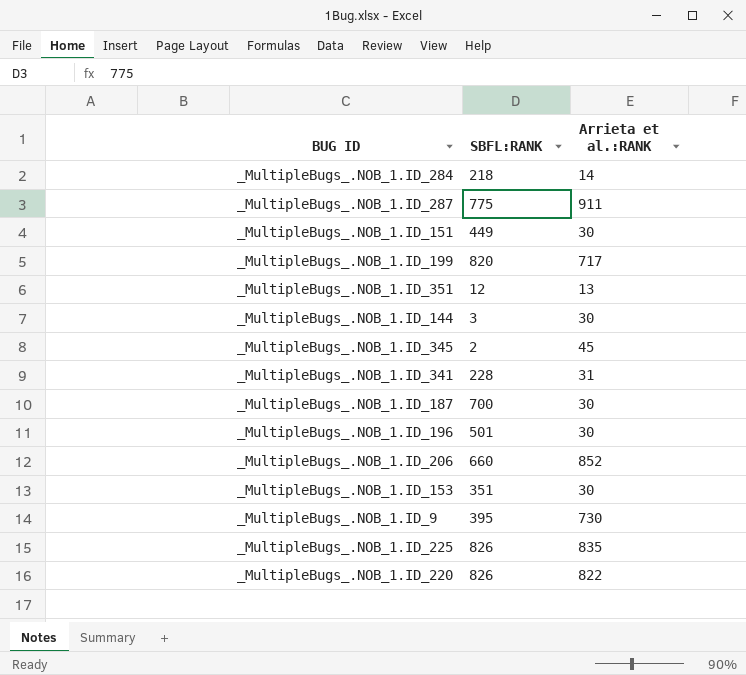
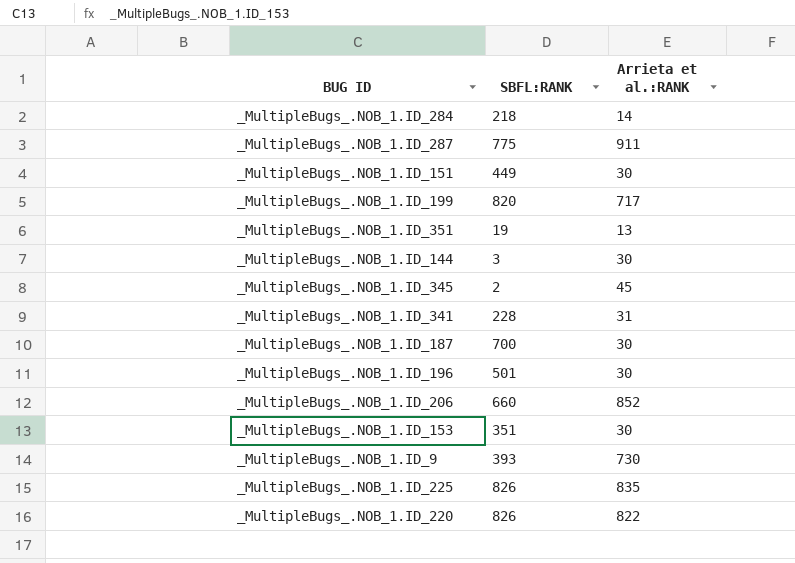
_MultipleBugs_.NOB_1.ID_351 | SBFL:RANK: 12 -> 19
_MultipleBugs_.NOB_1.ID_9 | SBFL:RANK: 395 -> 393

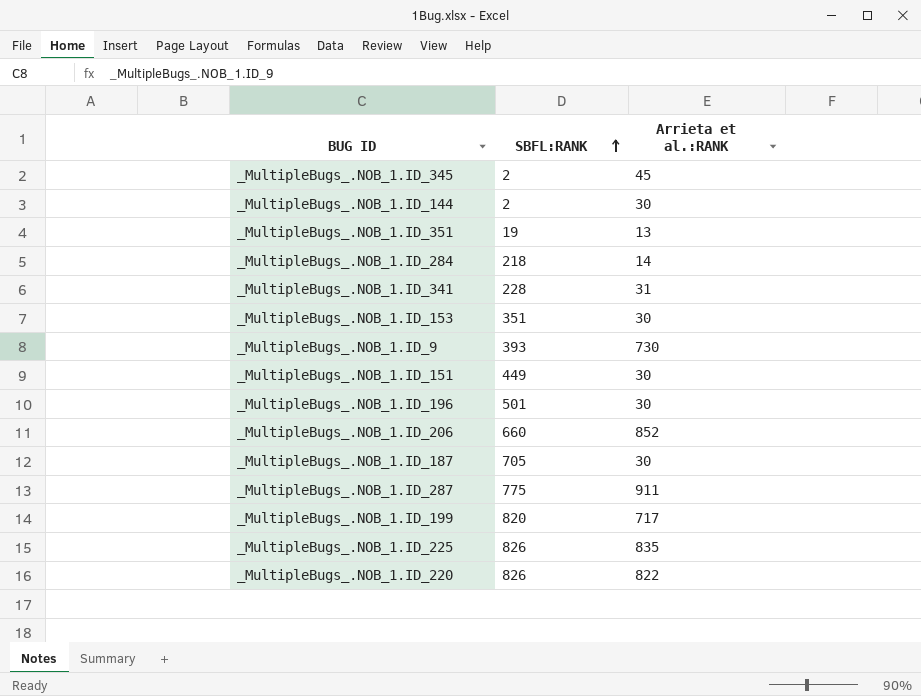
row order: none -> SBFL:RANK ascending
_MultipleBugs_.NOB_1.ID_144 | SBFL:RANK: 3 -> 2
_MultipleBugs_.NOB_1.ID_187 | SBFL:RANK: 700 -> 705

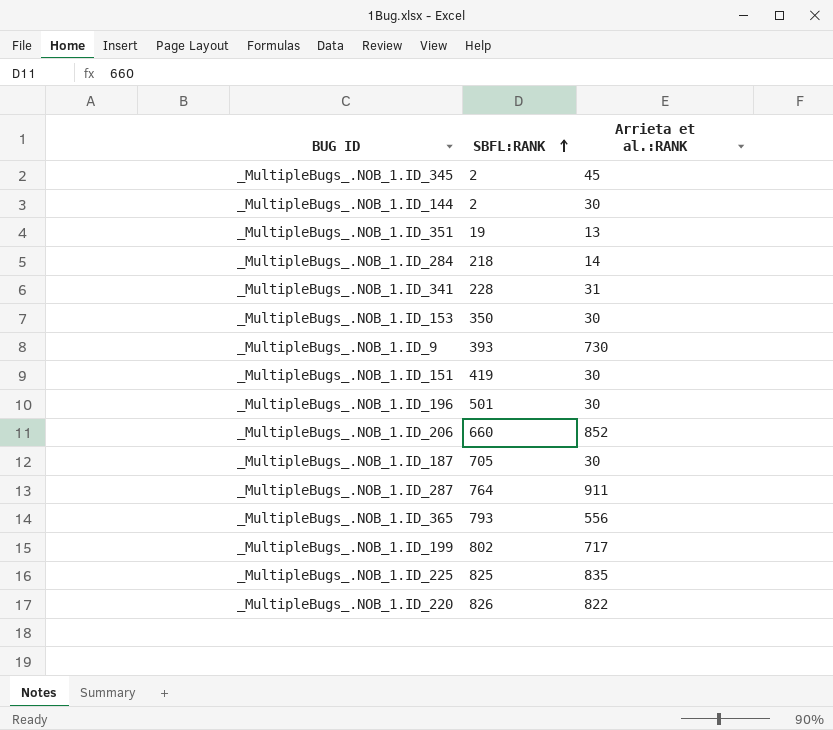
_MultipleBugs_.NOB_1.ID_153 | SBFL:RANK: 351 -> 350
_MultipleBugs_.NOB_1.ID_151 | SBFL:RANK: 449 -> 419
_MultipleBugs_.NOB_1.ID_287 | SBFL:RANK: 775 -> 764
row _MultipleBugs_.NOB_1.ID_365: none -> 793 | 556
_MultipleBugs_.NOB_1.ID_199 | SBFL:RANK: 820 -> 802
_MultipleBugs_.NOB_1.ID_225 | SBFL:RANK: 826 -> 825

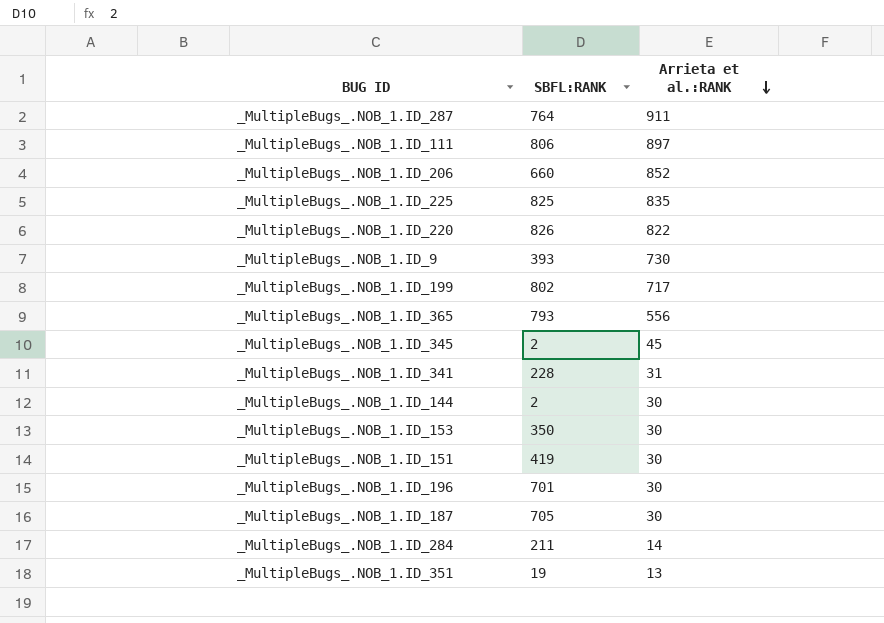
row order: SBFL:RANK ascending -> Arrieta et al.:RANK descending
row _MultipleBugs_.NOB_1.ID_111: none -> 806 | 897
_MultipleBugs_.NOB_1.ID_196 | SBFL:RANK: 501 -> 701
_MultipleBugs_.NOB_1.ID_284 | SBFL:RANK: 218 -> 211

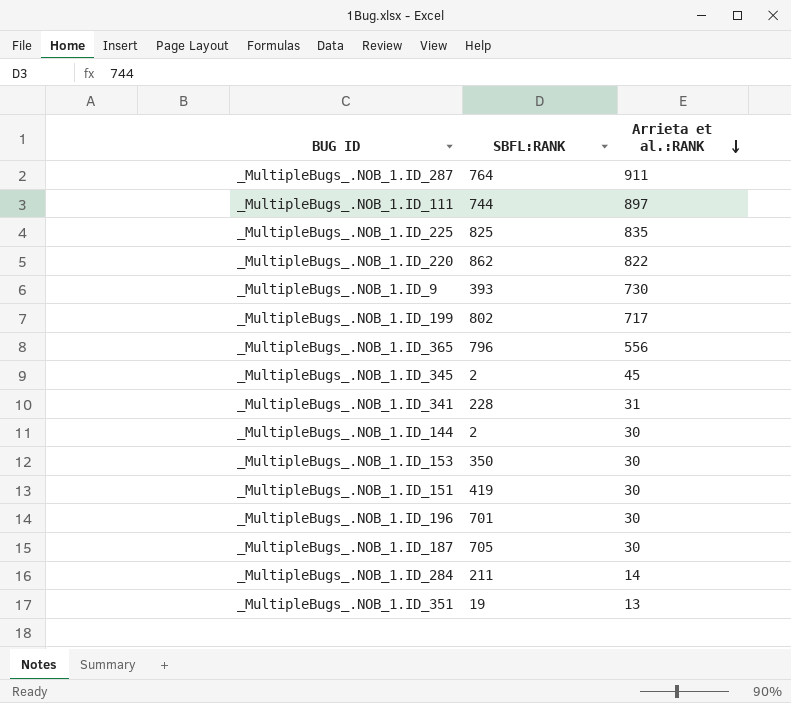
row _MultipleBugs_.NOB_1.ID_206: 660 | 852 -> none
_MultipleBugs_.NOB_1.ID_111 | SBFL:RANK: 806 -> 744
_MultipleBugs_.NOB_1.ID_220 | SBFL:RANK: 826 -> 862
_MultipleBugs_.NOB_1.ID_365 | SBFL:RANK: 793 -> 796

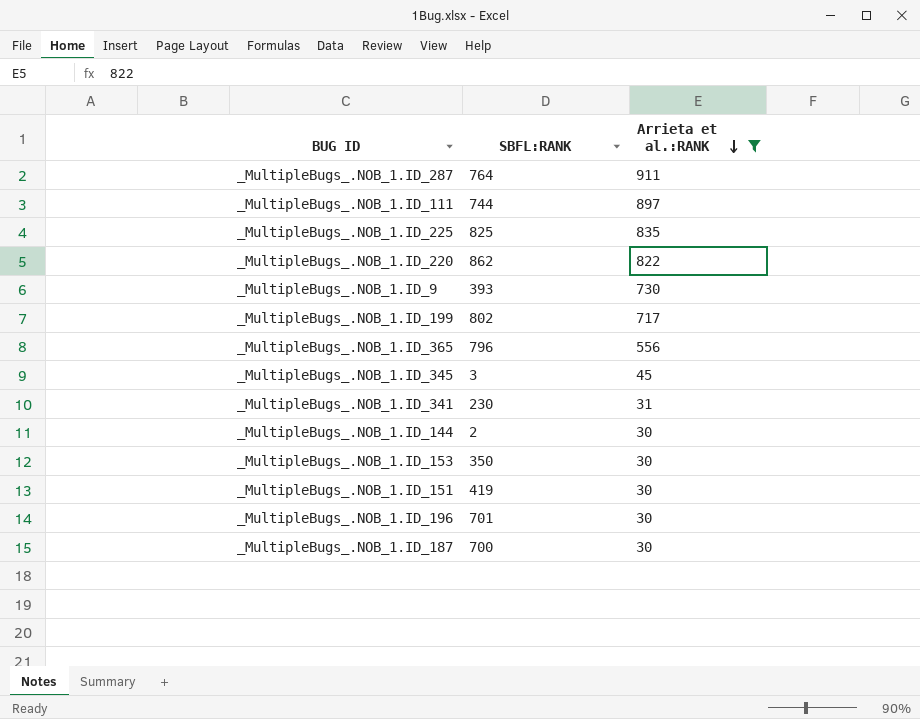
filter: none -> Arrieta et al.:RANK >= 30
_MultipleBugs_.NOB_1.ID_345 | SBFL:RANK: 2 -> 3
_MultipleBugs_.NOB_1.ID_341 | SBFL:RANK: 228 -> 230
_MultipleBugs_.NOB_1.ID_187 | SBFL:RANK: 705 -> 700

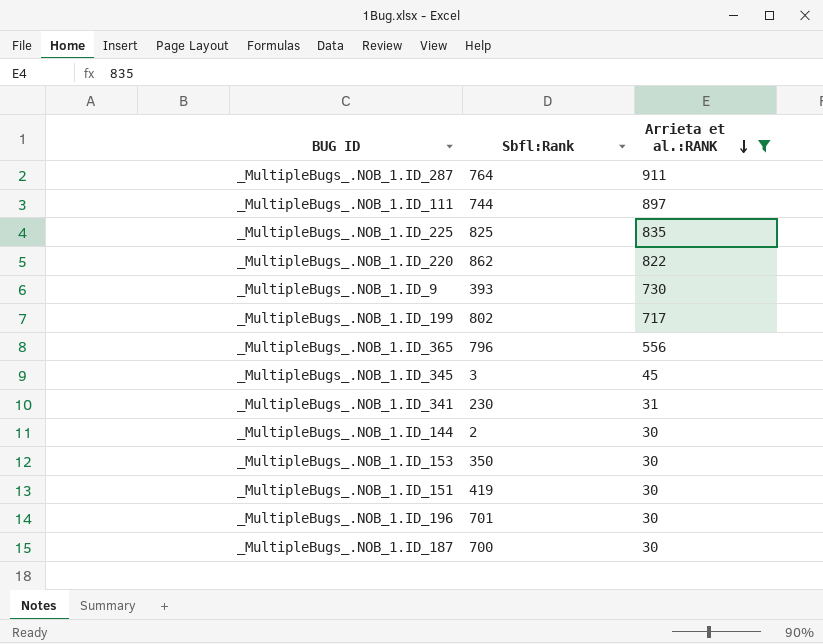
column name: SBFL:RANK -> Sbfl:Rank

